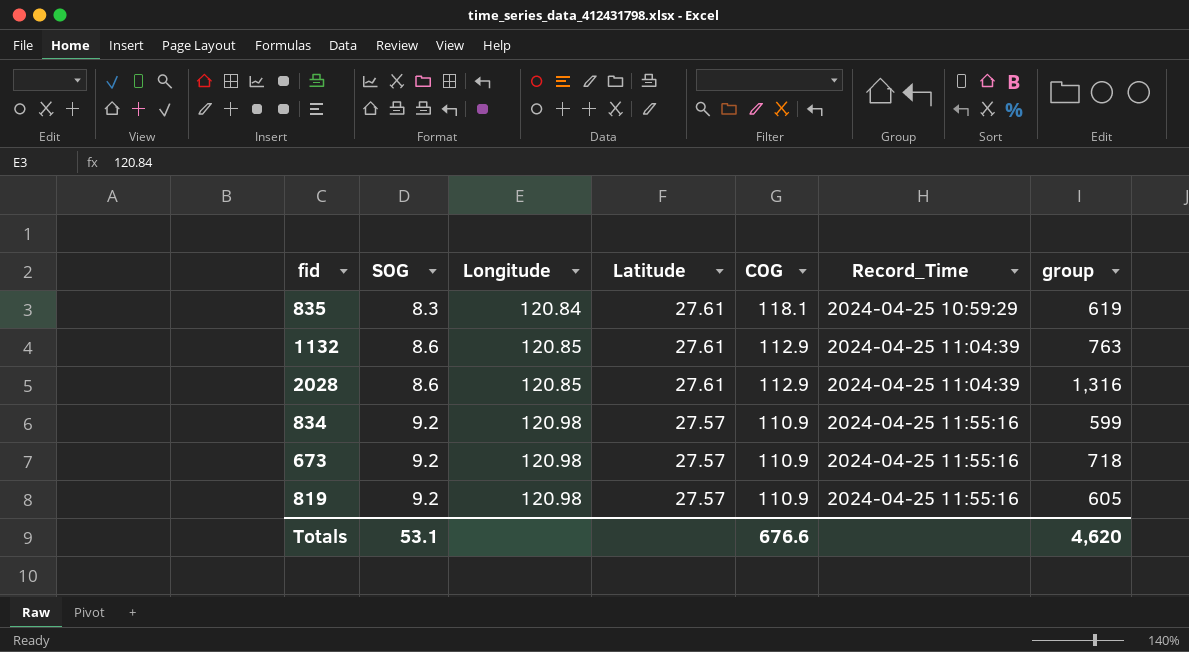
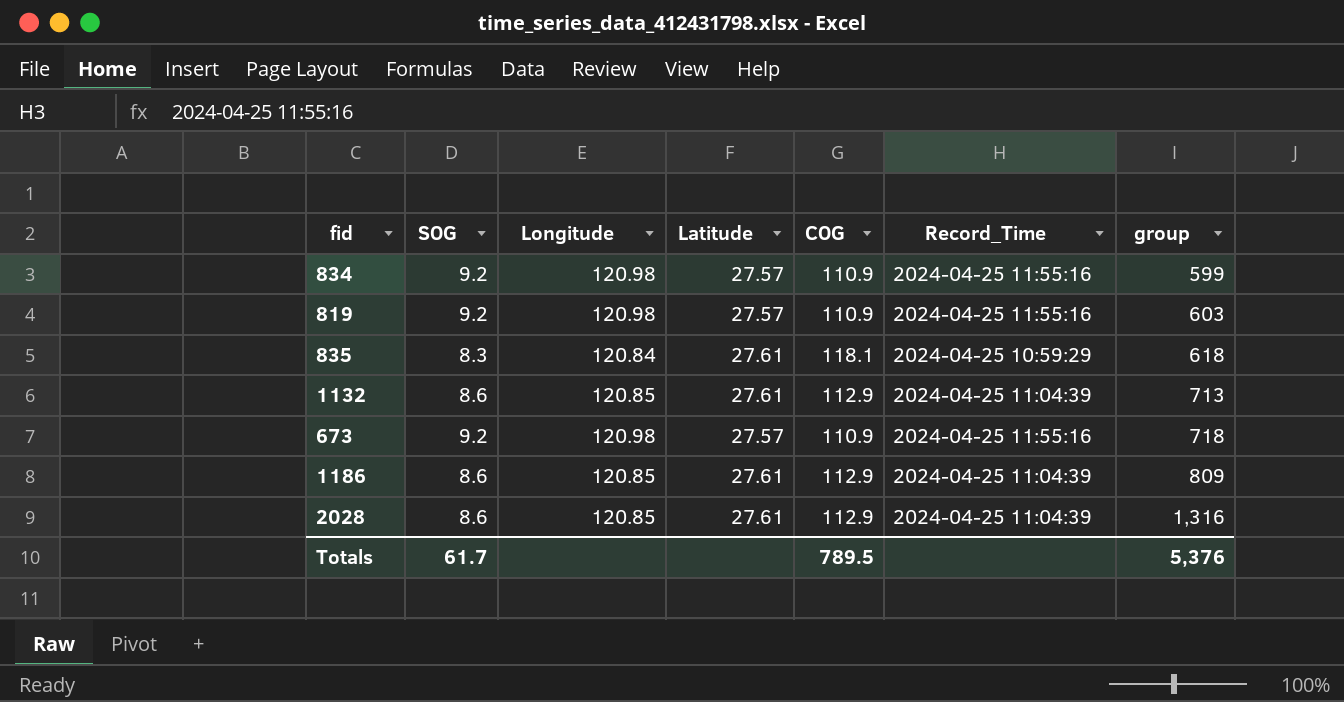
row order: SOG ascending -> group ascending
819 | group: 605 -> 603
835 | group: 619 -> 618
1132 | group: 763 -> 713
row 1186: none -> 8.6 | 120.85 | 27.61 | 112.9 | 2024-04-25 11:04:39 | 809
Totals | SOG: 53.1 -> 61.7
Totals | COG: 676.6 -> 789.5
Totals | group: 4,620 -> 5,376

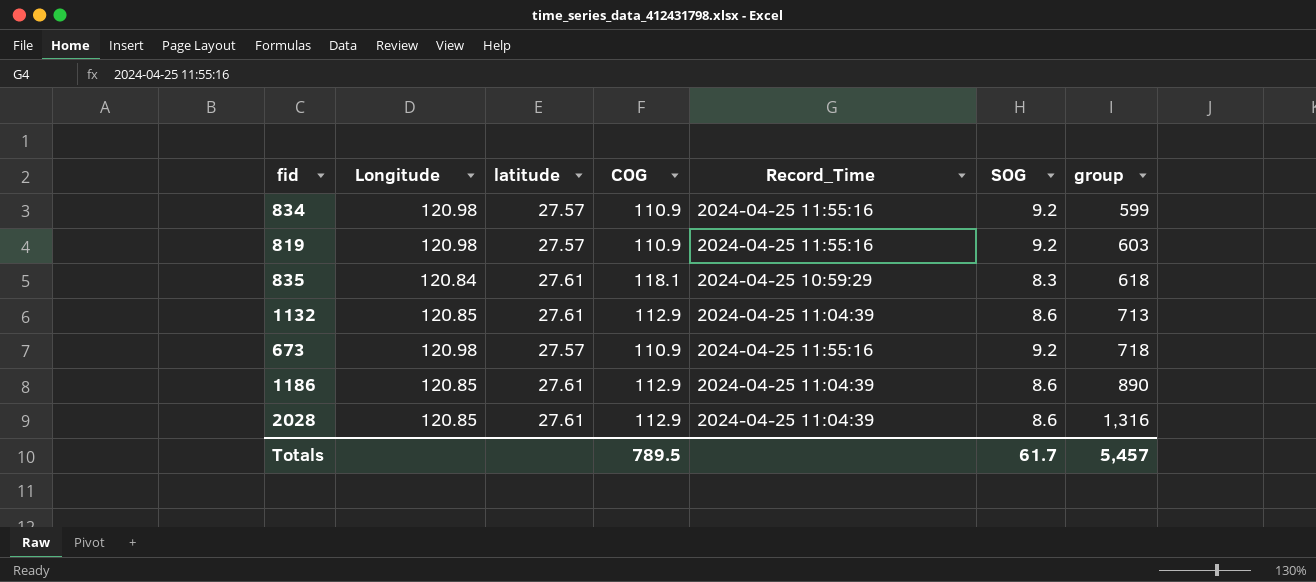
column name: Latitude -> latitude
column SOG | position: 2 -> 6
1186 | group: 809 -> 890
Totals | group: 5,376 -> 5,457

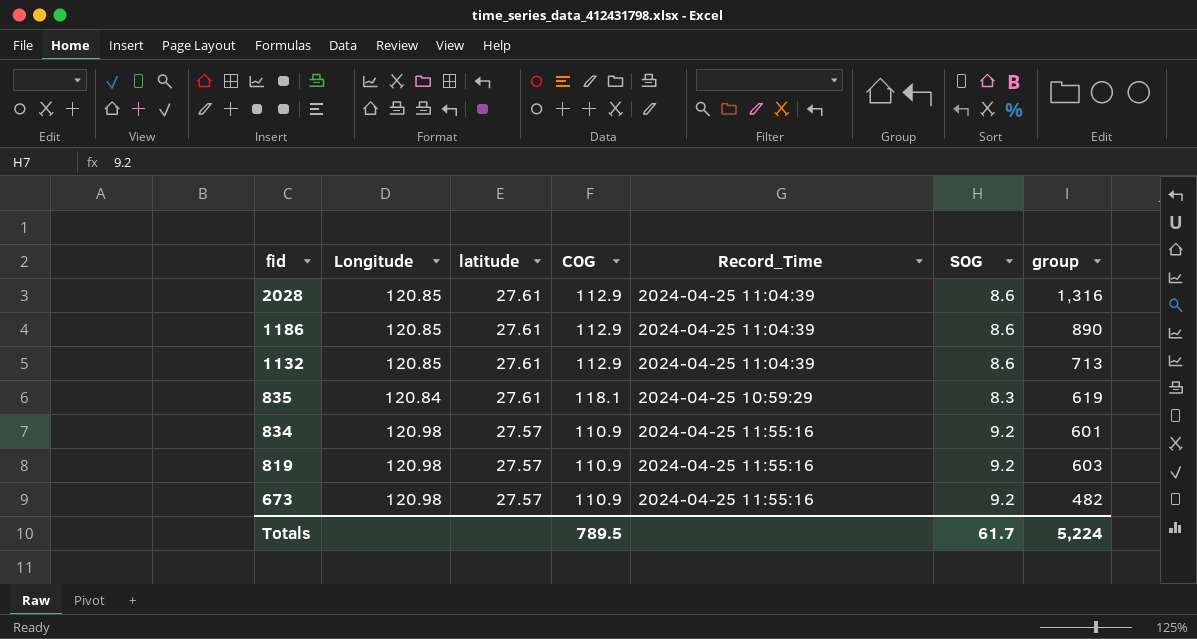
row order: group ascending -> fid descending
835 | group: 618 -> 619
834 | group: 599 -> 601
673 | group: 718 -> 482
Totals | group: 5,457 -> 5,224

